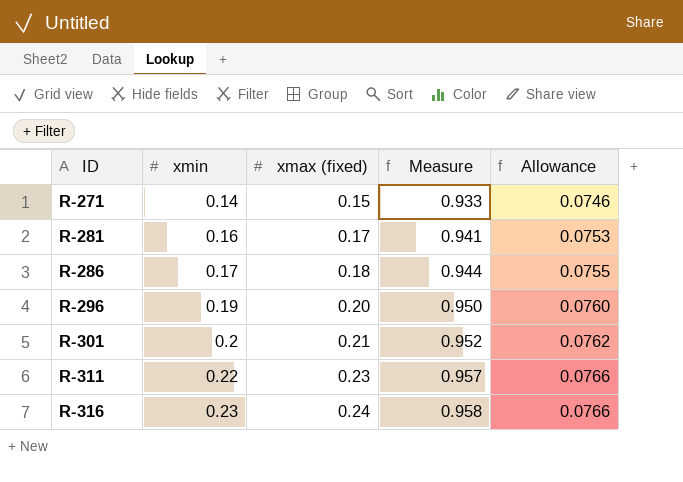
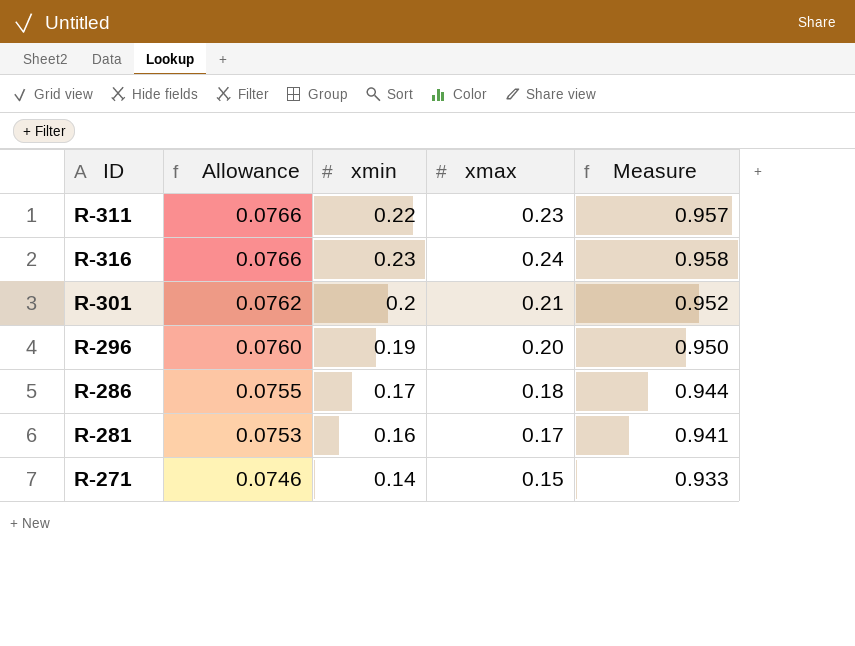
row order: ID ascending -> Allowance descending
column Allowance | position: 5 -> 2
column name: xmax (fixed) -> xmax

